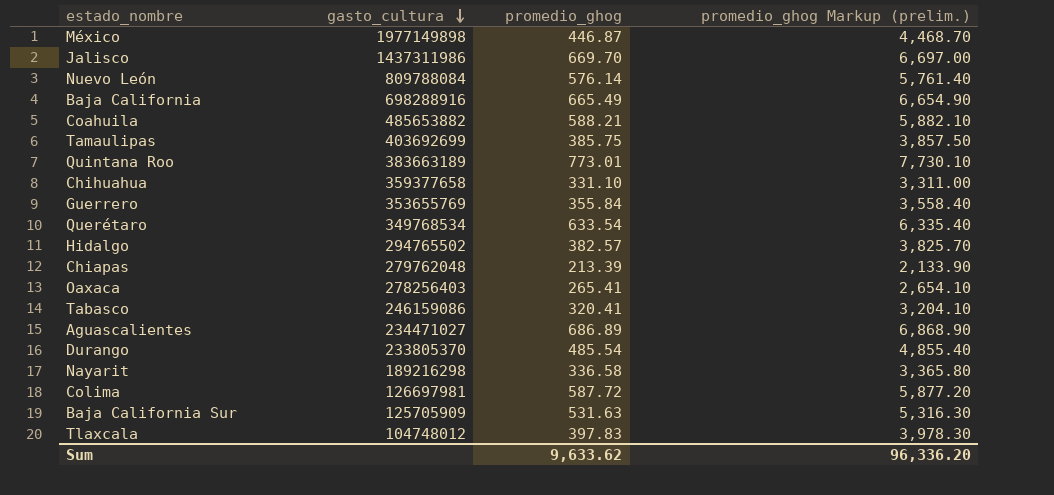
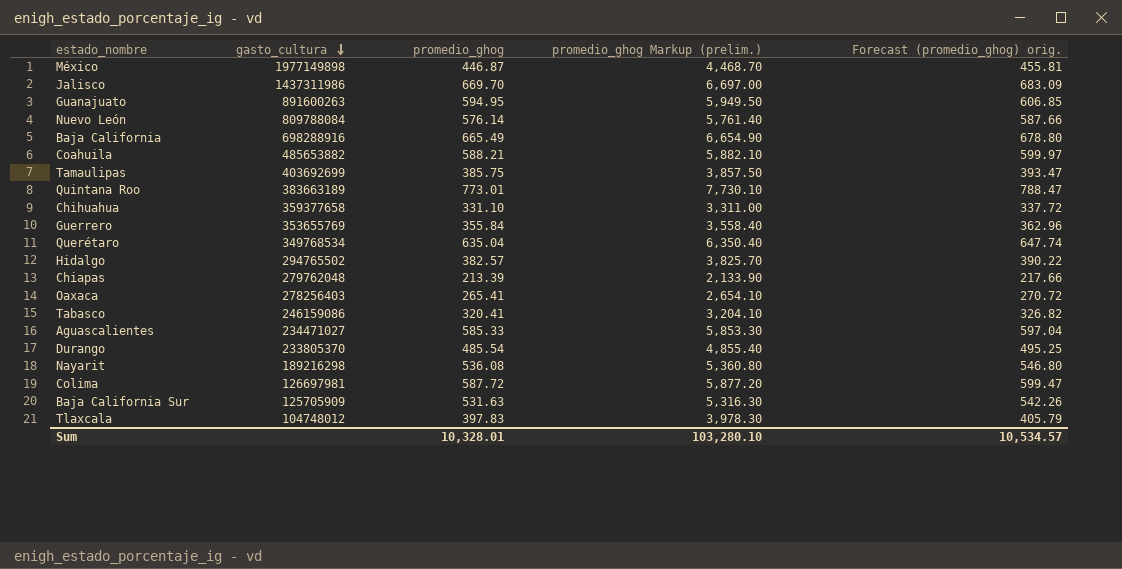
column Forecast (promedio_ghog) orig. | formula: none -> [promedio_ghog] * 1.02
row Guanajuato: none -> 891600263 | 594.95 | 5,949.50 | 606.85
Querétaro | promedio_ghog: 633.54 -> 635.04
Querétaro | promedio_ghog Markup (prelim.): 6,335.40 -> 6,350.40
Aguascalientes | promedio_ghog: 686.89 -> 585.33
Aguascalientes | promedio_ghog Markup (prelim.): 6,868.90 -> 5,853.30
Nayarit | promedio_ghog: 336.58 -> 536.08
Nayarit | promedio_ghog Markup (prelim.): 3,365.80 -> 5,360.80
Sum | promedio_ghog: 9,633.62 -> 10,328.01
Sum | promedio_ghog Markup (prelim.): 96,336.20 -> 103,280.10

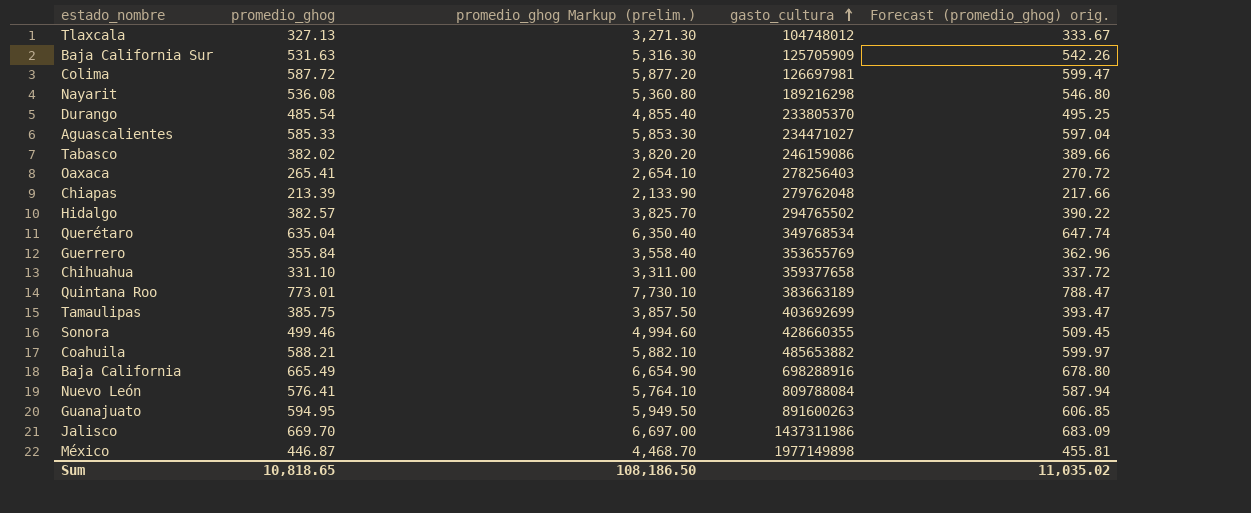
row order: gasto_cultura descending -> gasto_cultura ascending
column gasto_cultura | position: 2 -> 4
Tlaxcala | promedio_ghog: 397.83 -> 327.13
Tlaxcala | promedio_ghog Markup (prelim.): 3,978.30 -> 3,271.30
Tlaxcala | Forecast (promedio_ghog) orig.: 405.79 -> 333.67
Tabasco | promedio_ghog: 320.41 -> 382.02
Tabasco | promedio_ghog Markup (prelim.): 3,204.10 -> 3,820.20
Tabasco | Forecast (promedio_ghog) orig.: 326.82 -> 389.66
row Sonora: none -> 499.46 | 4,994.60 | 428660355 | 509.45
Nuevo León | promedio_ghog: 576.14 -> 576.41
Nuevo León | promedio_ghog Markup (prelim.): 5,761.40 -> 5,764.10
Nuevo León | Forecast (promedio_ghog) orig.: 587.66 -> 587.94
Sum | promedio_ghog: 10,328.01 -> 10,818.65
Sum | promedio_ghog Markup (prelim.): 103,280.10 -> 108,186.50
Sum | Forecast (promedio_ghog) orig.: 10,534.57 -> 11,035.02

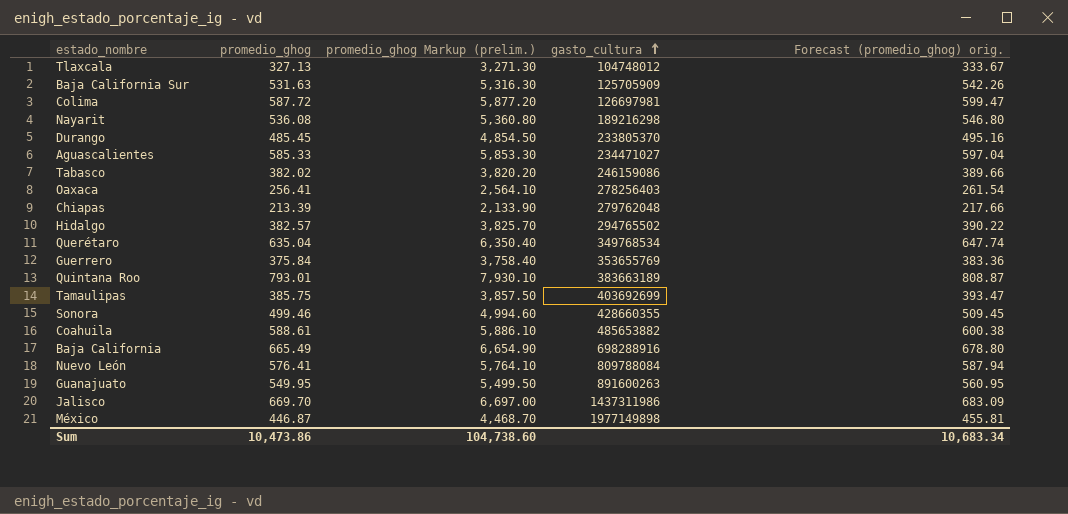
row Chihuahua: 331.10 | 3,311.00 | 359377658 | 337.72 -> none
Durango | promedio_ghog: 485.54 -> 485.45
Durango | promedio_ghog Markup (prelim.): 4,855.40 -> 4,854.50
Durango | Forecast (promedio_ghog) orig.: 495.25 -> 495.16
Oaxaca | promedio_ghog: 265.41 -> 256.41
Oaxaca | promedio_ghog Markup (prelim.): 2,654.10 -> 2,564.10
Oaxaca | Forecast (promedio_ghog) orig.: 270.72 -> 261.54
Guerrero | promedio_ghog: 355.84 -> 375.84
Guerrero | promedio_ghog Markup (prelim.): 3,558.40 -> 3,758.40
Guerrero | Forecast (promedio_ghog) orig.: 362.96 -> 383.36
Quintana Roo | promedio_ghog: 773.01 -> 793.01
Quintana Roo | promedio_ghog Markup (prelim.): 7,730.10 -> 7,930.10
Quintana Roo | Forecast (promedio_ghog) orig.: 788.47 -> 808.87
Coahuila | promedio_ghog: 588.21 -> 588.61
Coahuila | promedio_ghog Markup (prelim.): 5,882.10 -> 5,886.10
Coahuila | Forecast (promedio_ghog) orig.: 599.97 -> 600.38
Guanajuato | promedio_ghog: 594.95 -> 549.95
Guanajuato | promedio_ghog Markup (prelim.): 5,949.50 -> 5,499.50
Guanajuato | Forecast (promedio_ghog) orig.: 606.85 -> 560.95
Sum | promedio_ghog: 10,818.65 -> 10,473.86
Sum | promedio_ghog Markup (prelim.): 108,186.50 -> 104,738.60
Sum | Forecast (promedio_ghog) orig.: 11,035.02 -> 10,683.34

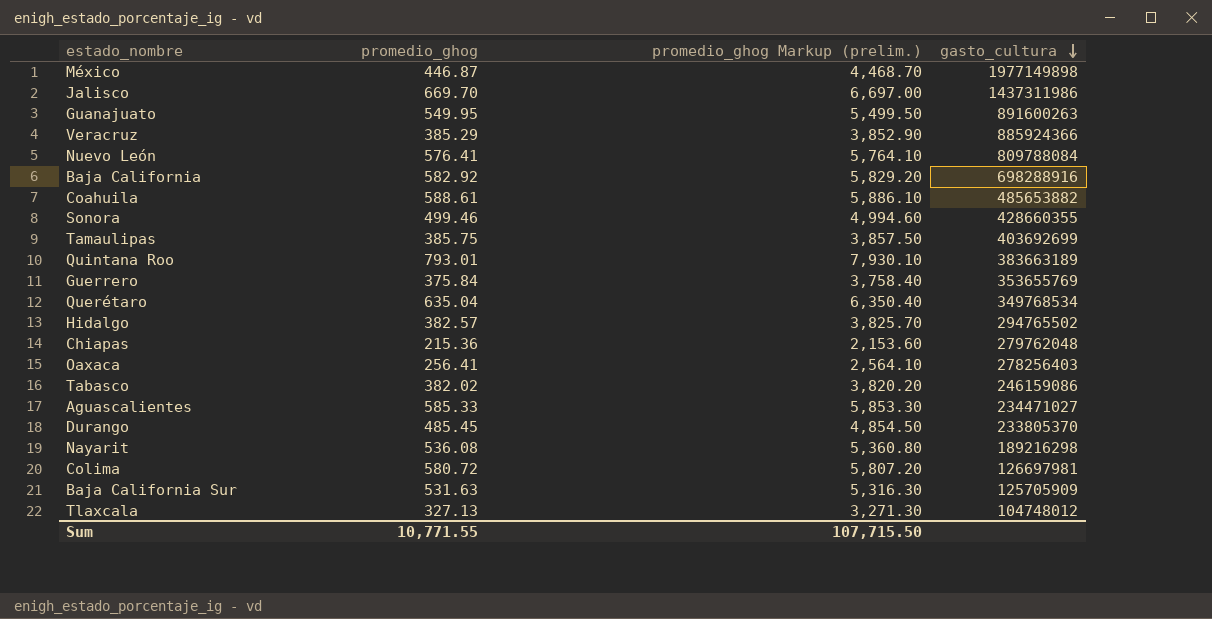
row order: gasto_cultura ascending -> gasto_cultura descending
column Forecast (promedio_ghog) orig. | formula: [promedio_ghog] * 1.02 -> none
row Veracruz: none -> 385.29 | 3,852.90 | 885924366
Baja California | promedio_ghog: 665.49 -> 582.92
Baja California | promedio_ghog Markup (prelim.): 6,654.90 -> 5,829.20
Chiapas | promedio_ghog: 213.39 -> 215.36
Chiapas | promedio_ghog Markup (prelim.): 2,133.90 -> 2,153.60
Colima | promedio_ghog: 587.72 -> 580.72
Colima | promedio_ghog Markup (prelim.): 5,877.20 -> 5,807.20
Sum | promedio_ghog: 10,473.86 -> 10,771.55
Sum | promedio_ghog Markup (prelim.): 104,738.60 -> 107,715.50

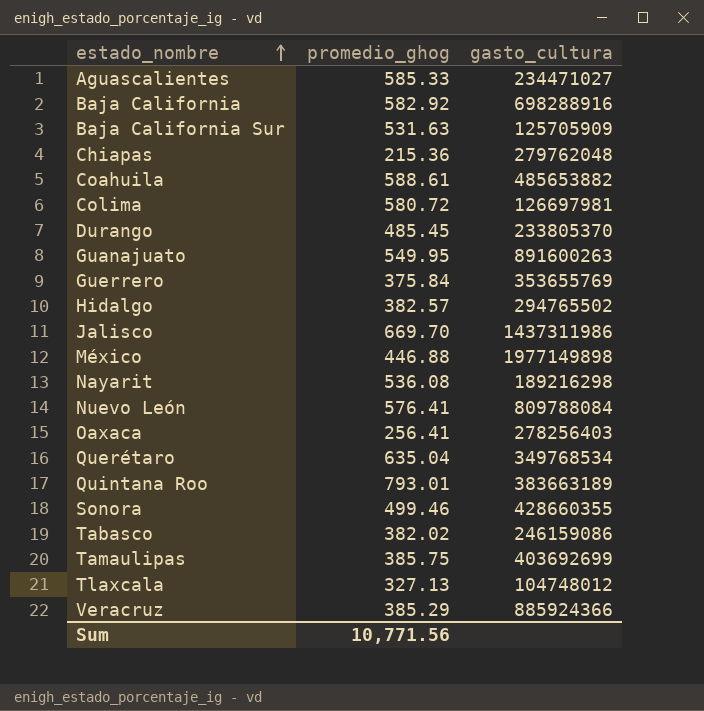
row order: gasto_cultura descending -> estado_nombre ascending
column promedio_ghog Markup (prelim.) | formula: [promedio_ghog] * 10 -> none
México | promedio_ghog: 446.87 -> 446.88
Sum | promedio_ghog: 10,771.55 -> 10,771.56

